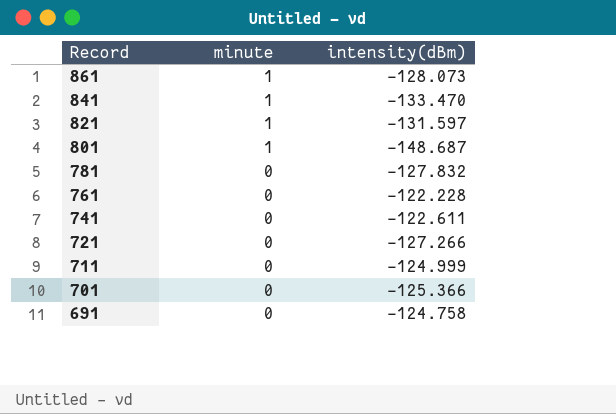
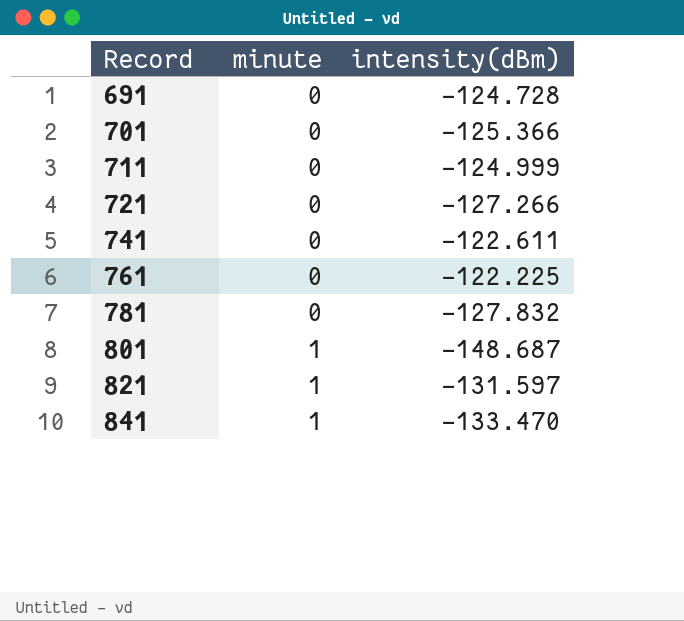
row order: Record descending -> Record ascending
row 861: 1 | -128.073 -> none
691 | intensity(dBm): -124.758 -> -124.728
761 | intensity(dBm): -122.228 -> -122.225

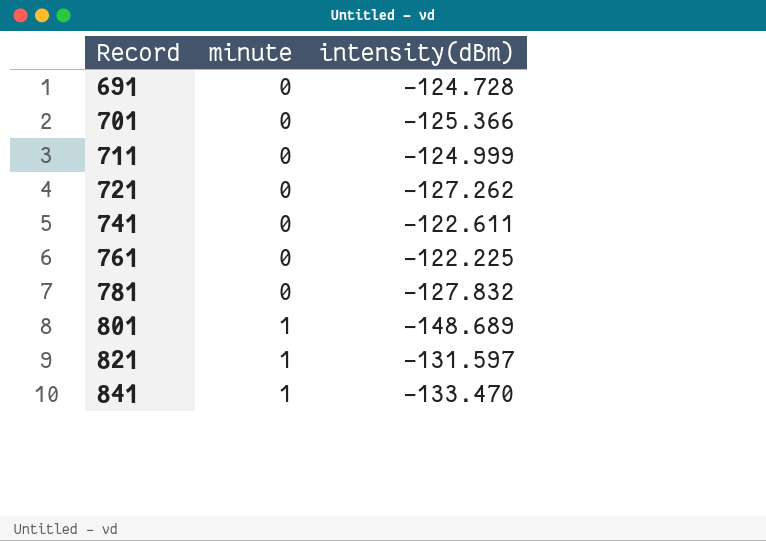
721 | intensity(dBm): -127.266 -> -127.262
801 | intensity(dBm): -148.687 -> -148.689

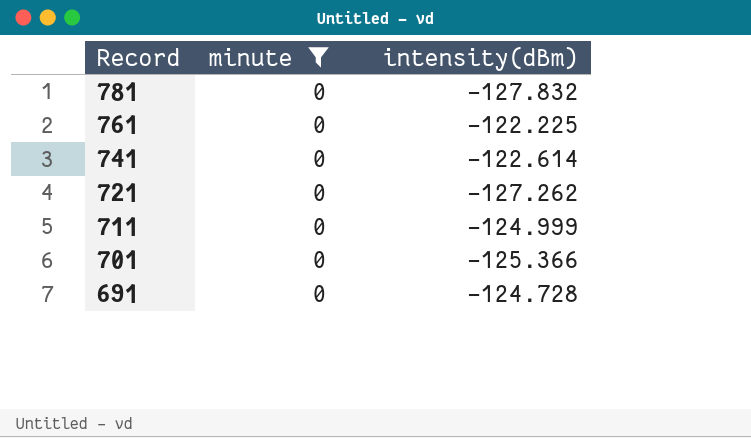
filter: none -> minute = 0
row order: Record ascending -> Record descending
741 | intensity(dBm): -122.611 -> -122.614

